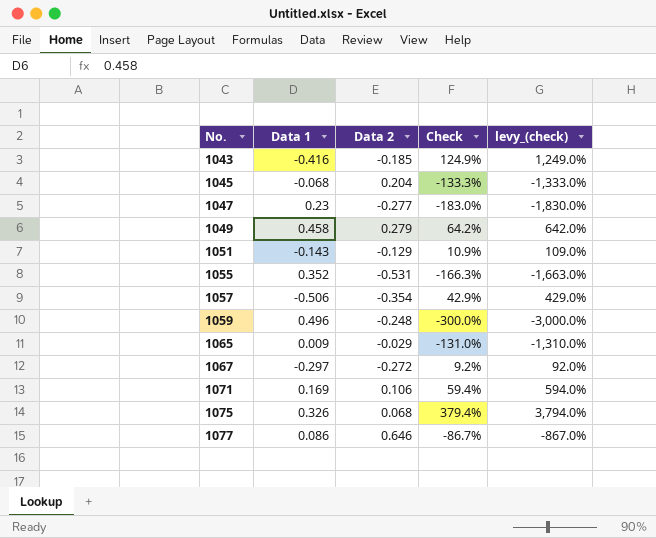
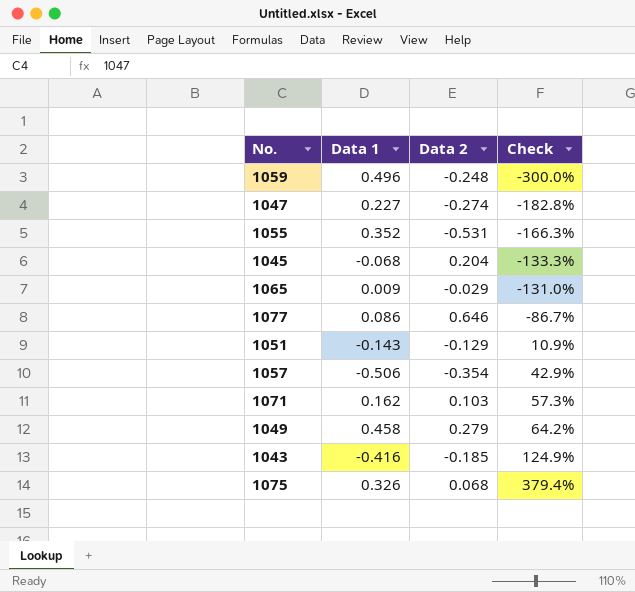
row order: No. ascending -> Check ascending
column levy_(check) | formula: [Check] * 10 -> none
row 1067: -0.297 | -0.272 | 9.2% | 92.0% -> none
1047 | Data 1: 0.23 -> 0.227
1047 | Data 2: -0.277 -> -0.274
1047 | Check: -183.0% -> -182.8%
1071 | Data 1: 0.169 -> 0.162
1071 | Data 2: 0.106 -> 0.103
1071 | Check: 59.4% -> 57.3%

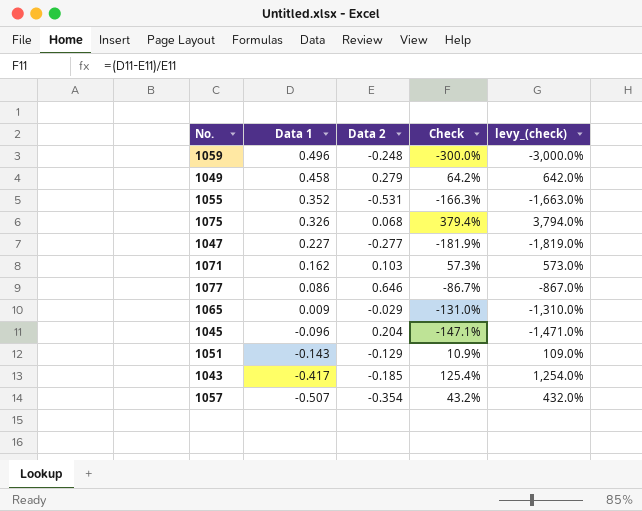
row order: Check ascending -> Data 1 descending
column levy_(check) | formula: none -> [Check] * 10
1047 | Data 2: -0.274 -> -0.277
1047 | Check: -182.8% -> -181.9%
1045 | Data 1: -0.068 -> -0.096
1045 | Check: -133.3% -> -147.1%
1043 | Data 1: -0.416 -> -0.417
1043 | Check: 124.9% -> 125.4%
1057 | Data 1: -0.506 -> -0.507
1057 | Check: 42.9% -> 43.2%

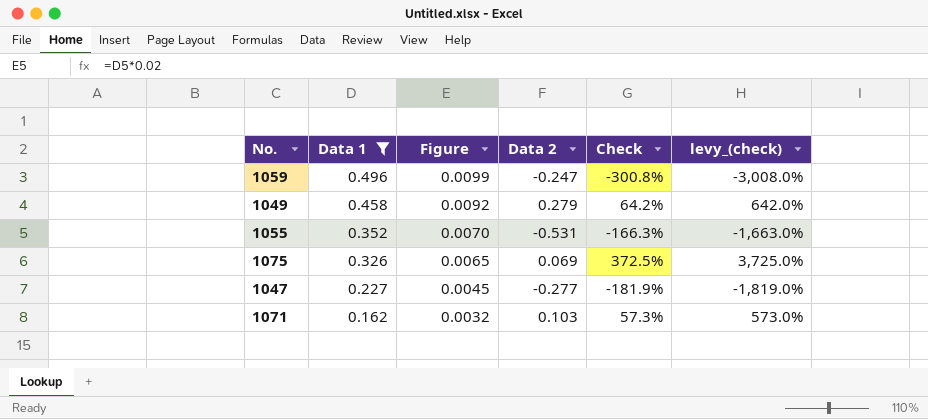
filter: none -> Data 1 >= 0.162
column Figure | formula: none -> [Data 1] * 0.02
1059 | Data 2: -0.248 -> -0.247
1059 | Check: -300.0% -> -300.8%
1059 | levy_(check): -3,000.0% -> -3,008.0%
1075 | Data 2: 0.068 -> 0.069
1075 | Check: 379.4% -> 372.5%
1075 | levy_(check): 3,794.0% -> 3,725.0%

